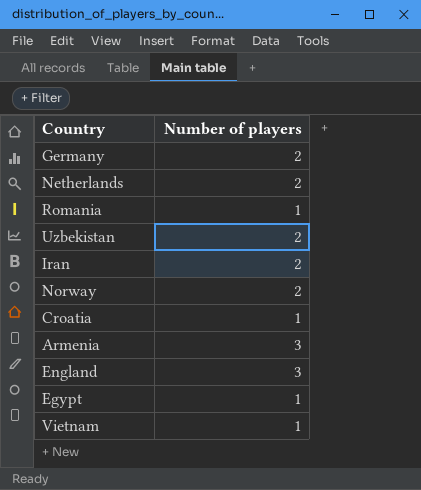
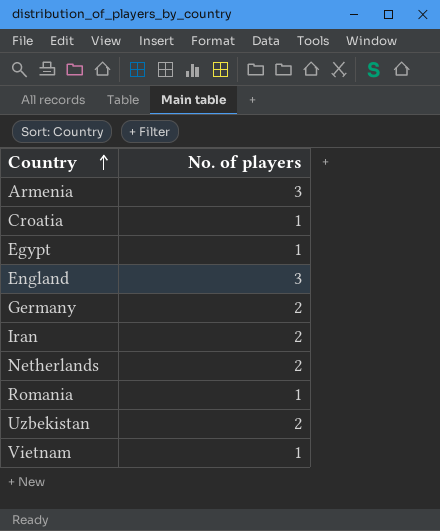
row order: none -> Country ascending
column name: Number of players -> No. of players
row Norway: 2 -> none

